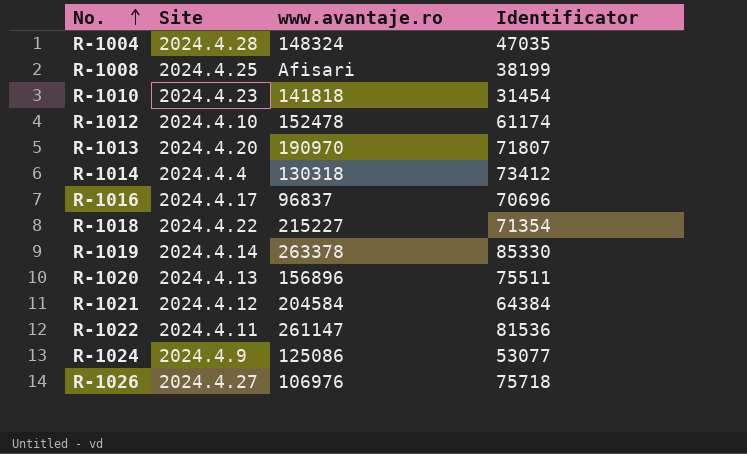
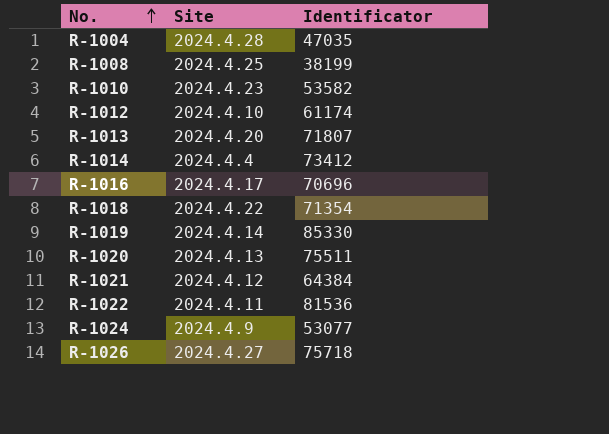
column www.avantaje.ro | position: 3 -> none
R-1010 | Identificator: 31454 -> 53582

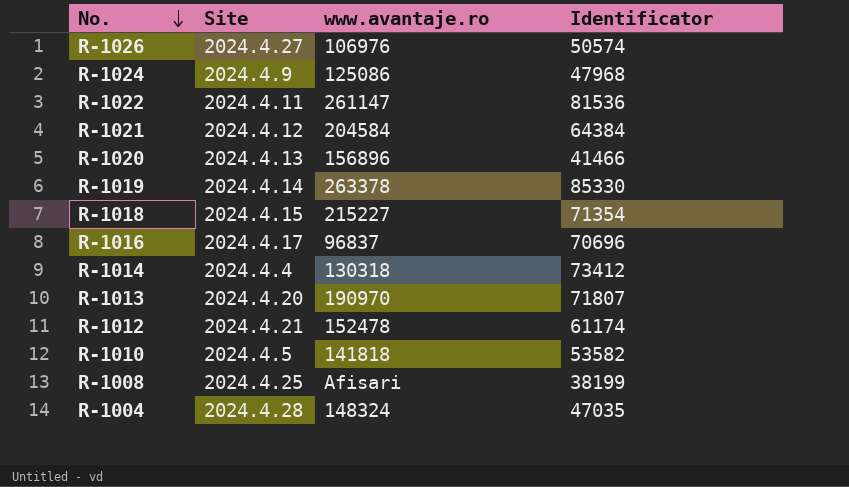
row order: No. ascending -> No. descending
column www.avantaje.ro | position: none -> 3
R-1026 | Identificator: 75718 -> 50574
R-1024 | Identificator: 53077 -> 47968
R-1020 | Identificator: 75511 -> 41466
R-1018 | Site: 2024.4.22 -> 2024.4.15
R-1012 | Site: 2024.4.10 -> 2024.4.21
R-1010 | Site: 2024.4.23 -> 2024.4.5

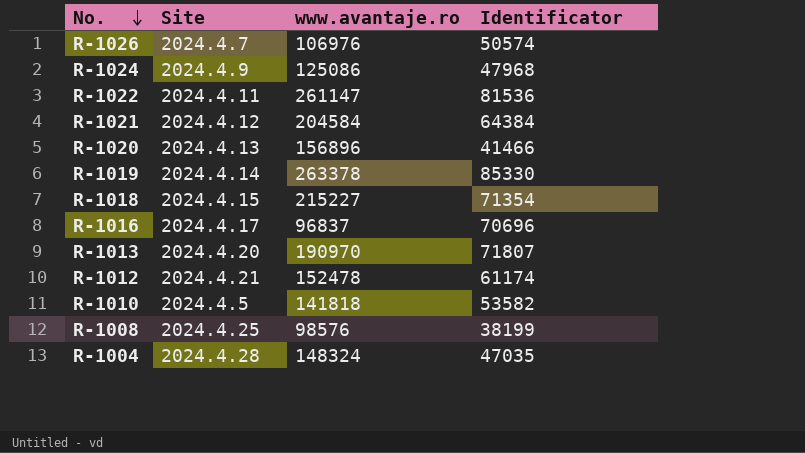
row R-1014: 2024.4.4 | 130318 | 73412 -> none
R-1026 | Site: 2024.4.27 -> 2024.4.7
R-1008 | www.avantaje.ro: Afisari -> 98576

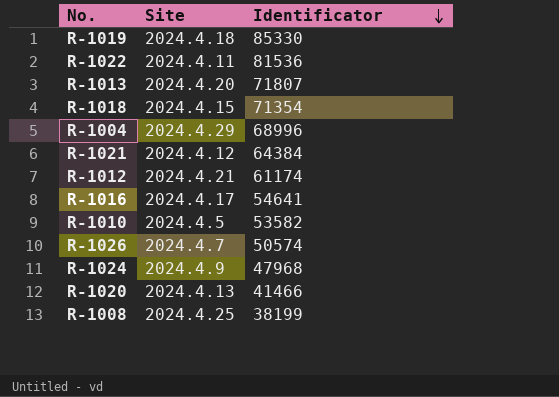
row order: No. descending -> Identificator descending
column www.avantaje.ro | position: 3 -> none
R-1019 | Site: 2024.4.14 -> 2024.4.18
R-1004 | Site: 2024.4.28 -> 2024.4.29
R-1004 | Identificator: 47035 -> 68996
R-1016 | Identificator: 70696 -> 54641

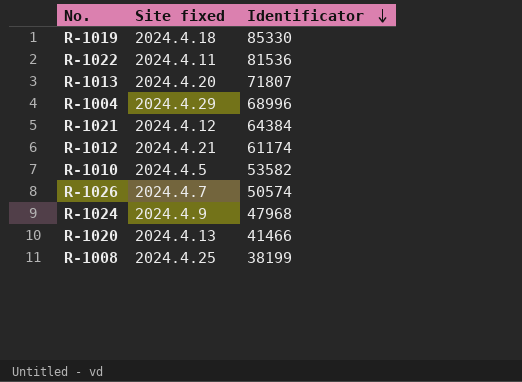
column name: Site -> Site fixed
row R-1018: 2024.4.15 | 71354 -> none
row R-1016: 2024.4.17 | 54641 -> none

